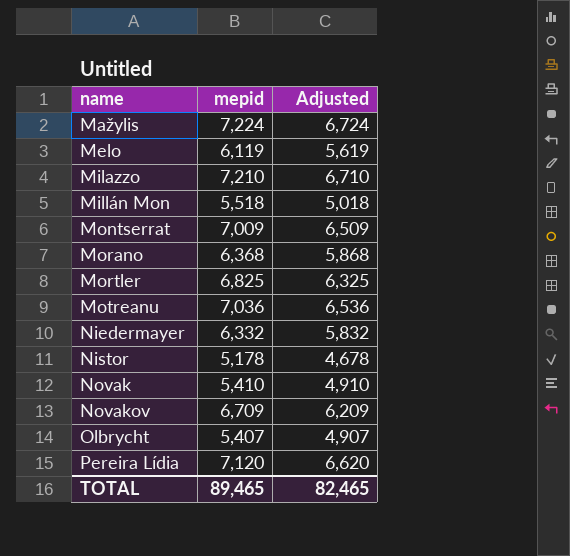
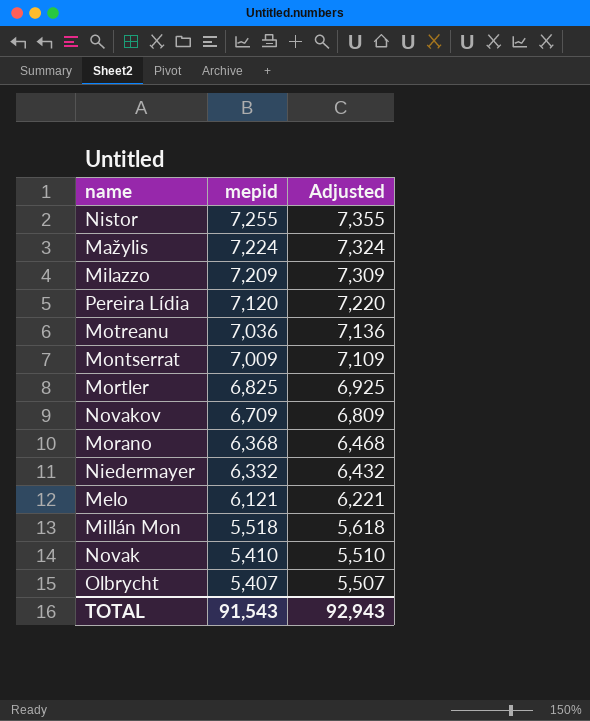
row order: name ascending -> mepid descending
column Adjusted | formula: [mepid] - 500 -> [mepid] + 100
Nistor | mepid: 5,178 -> 7,255
Milazzo | mepid: 7,210 -> 7,209
Melo | mepid: 6,119 -> 6,121
TOTAL | mepid: 89,465 -> 91,543
TOTAL | Adjusted: 82,465 -> 92,943

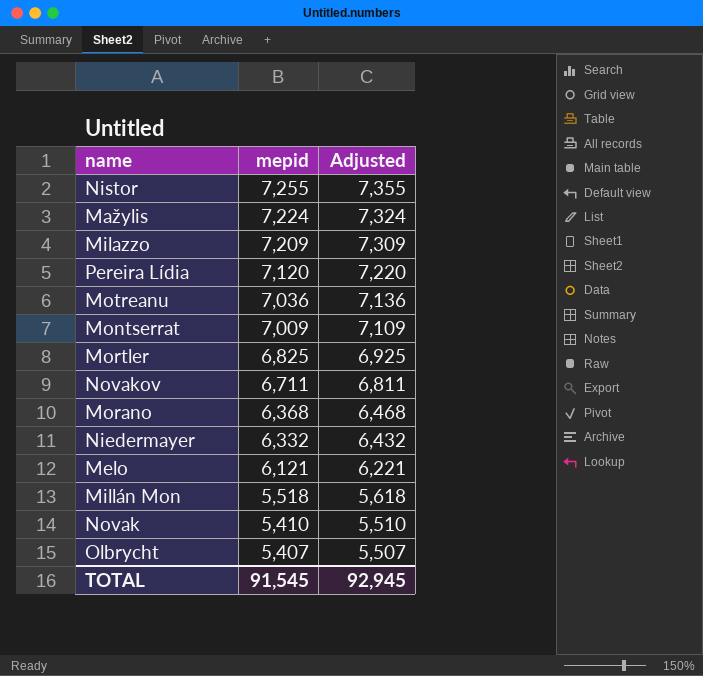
Novakov | mepid: 6,709 -> 6,711
Novakov | Adjusted: 6,809 -> 6,811
TOTAL | mepid: 91,543 -> 91,545
TOTAL | Adjusted: 92,943 -> 92,945

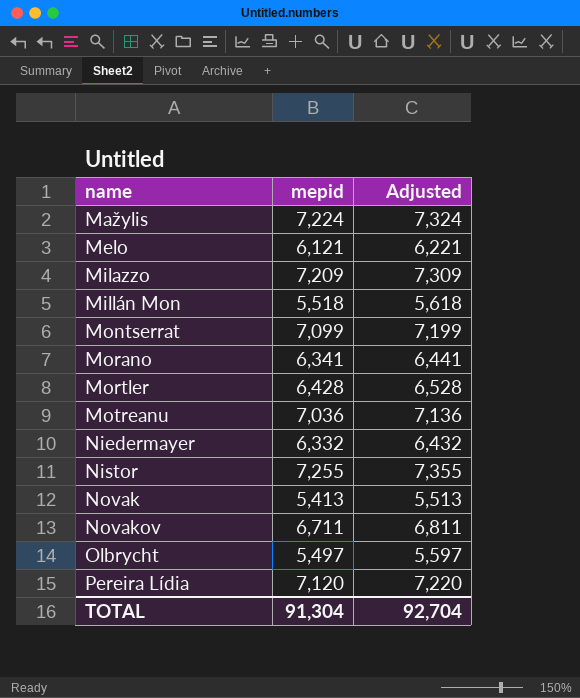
row order: mepid descending -> name ascending
Montserrat | mepid: 7,009 -> 7,099
Montserrat | Adjusted: 7,109 -> 7,199
Morano | mepid: 6,368 -> 6,341
Morano | Adjusted: 6,468 -> 6,441
Mortler | mepid: 6,825 -> 6,428
Mortler | Adjusted: 6,925 -> 6,528
Novak | mepid: 5,410 -> 5,413
Novak | Adjusted: 5,510 -> 5,513
Olbrycht | mepid: 5,407 -> 5,497
Olbrycht | Adjusted: 5,507 -> 5,597
TOTAL | mepid: 91,545 -> 91,304
TOTAL | Adjusted: 92,945 -> 92,704

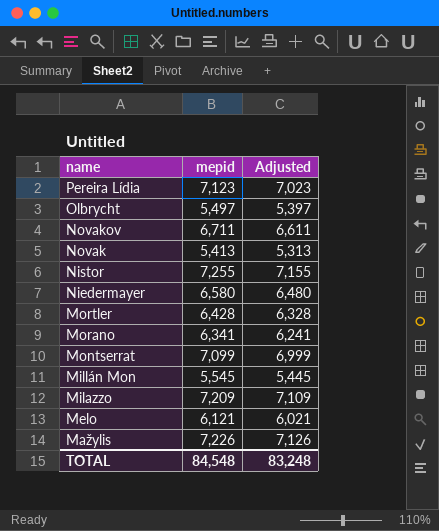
row order: name ascending -> name descending
column Adjusted | formula: [mepid] + 100 -> [mepid] - 100
row Motreanu: 7,036 | 7,136 -> none
Pereira Lídia | mepid: 7,120 -> 7,123
Niedermayer | mepid: 6,332 -> 6,580
Millán Mon | mepid: 5,518 -> 5,545
Mažylis | mepid: 7,224 -> 7,226
TOTAL | mepid: 91,304 -> 84,548
TOTAL | Adjusted: 92,704 -> 83,248

